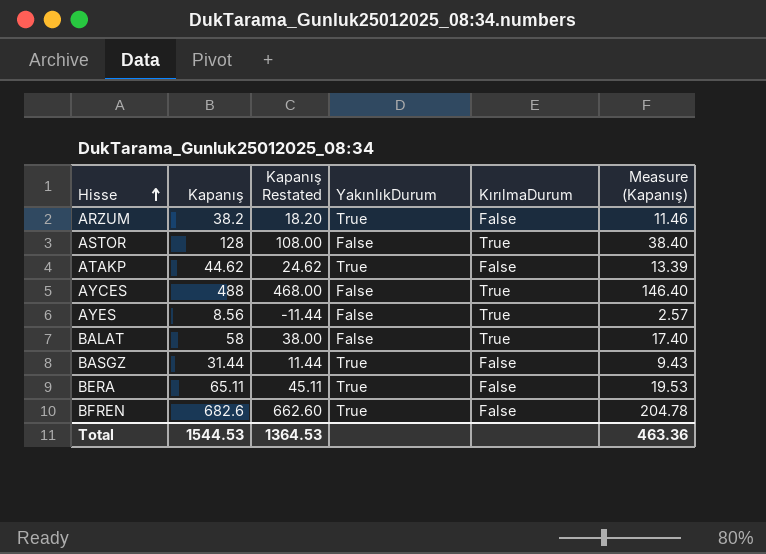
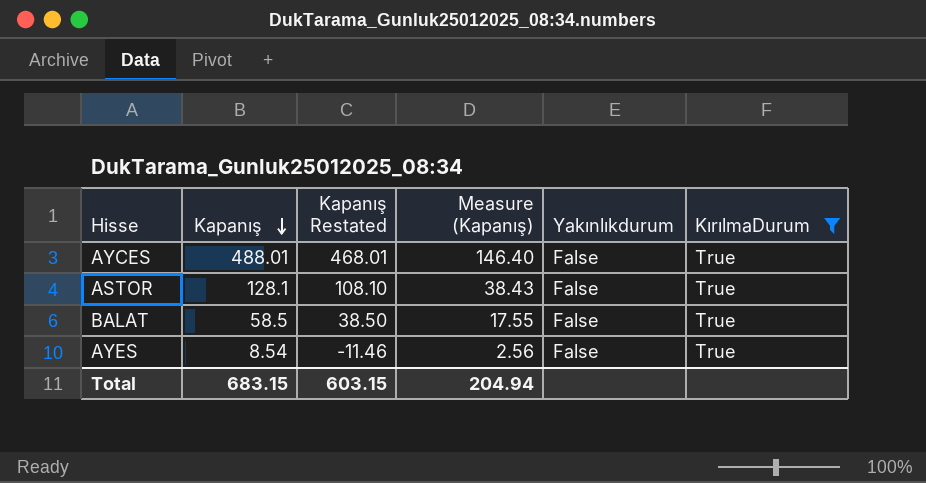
filter: none -> KırılmaDurum = True
row order: Hisse ascending -> Kapanış descending
column Measure (Kapanış) | position: 6 -> 4
column name: YakınlıkDurum -> Yakınlıkdurum
AYCES | Kapanış: 488 -> 488.01
AYCES | Kapanış Restated: 468.00 -> 468.01
ASTOR | Kapanış: 128 -> 128.1
ASTOR | Kapanış Restated: 108.00 -> 108.10
ASTOR | Measure (Kapanış): 38.40 -> 38.43
BALAT | Kapanış: 58 -> 58.5
BALAT | Kapanış Restated: 38.00 -> 38.50
BALAT | Measure (Kapanış): 17.40 -> 17.55
AYES | Kapanış: 8.56 -> 8.54
AYES | Kapanış Restated: -11.44 -> -11.46
AYES | Measure (Kapanış): 2.57 -> 2.56
Total | Kapanış: 1544.53 -> 683.15
Total | Kapanış Restated: 1364.53 -> 603.15
Total | Measure (Kapanış): 463.36 -> 204.94

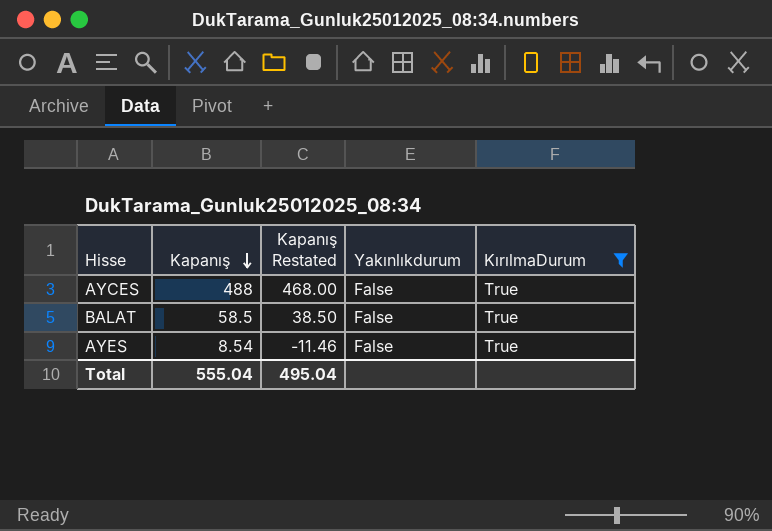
column Measure (Kapanış) | formula: [Kapanış] * 0.3 -> none
row ASTOR: 128.1 | 108.10 | 38.43 | False | True -> none
AYCES | Kapanış: 488.01 -> 488
AYCES | Kapanış Restated: 468.01 -> 468.00
Total | Kapanış: 683.15 -> 555.04
Total | Kapanış Restated: 603.15 -> 495.04

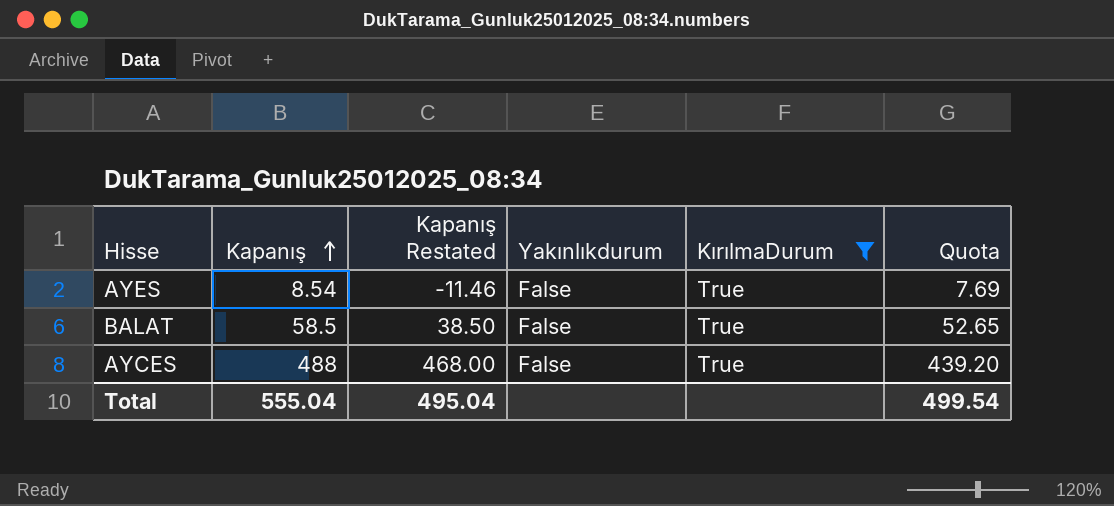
row order: Kapanış descending -> Kapanış ascending
column Quota | formula: none -> [Kapanış] * 0.9

